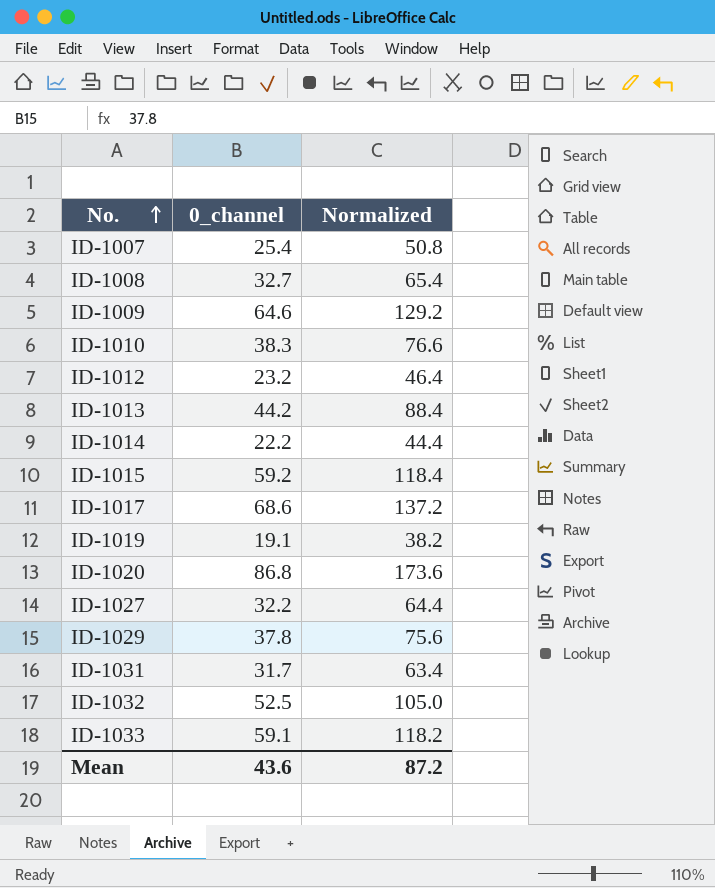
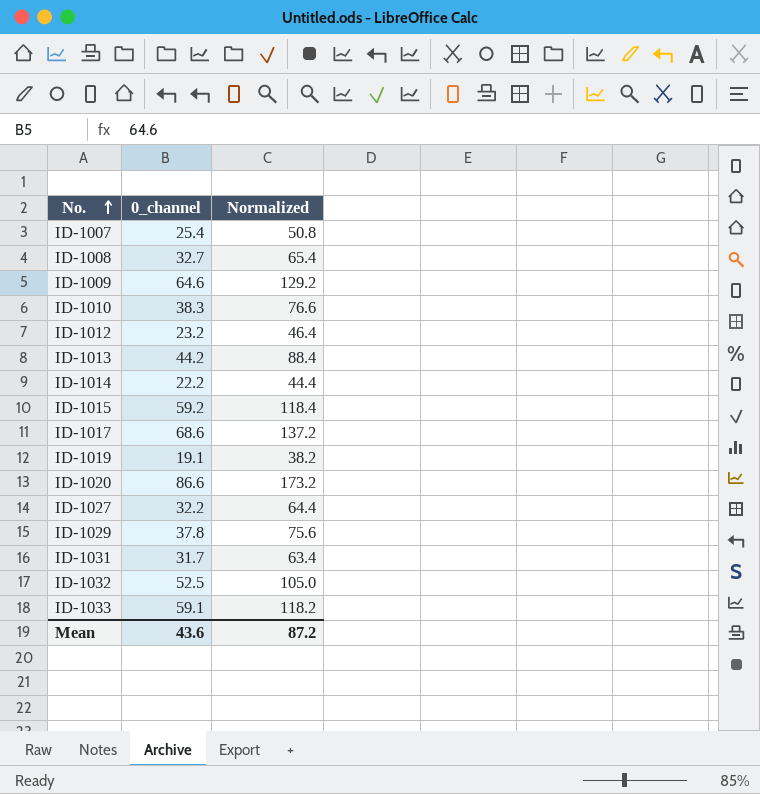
ID-1020 | 0_channel: 86.8 -> 86.6
ID-1020 | Normalized: 173.6 -> 173.2

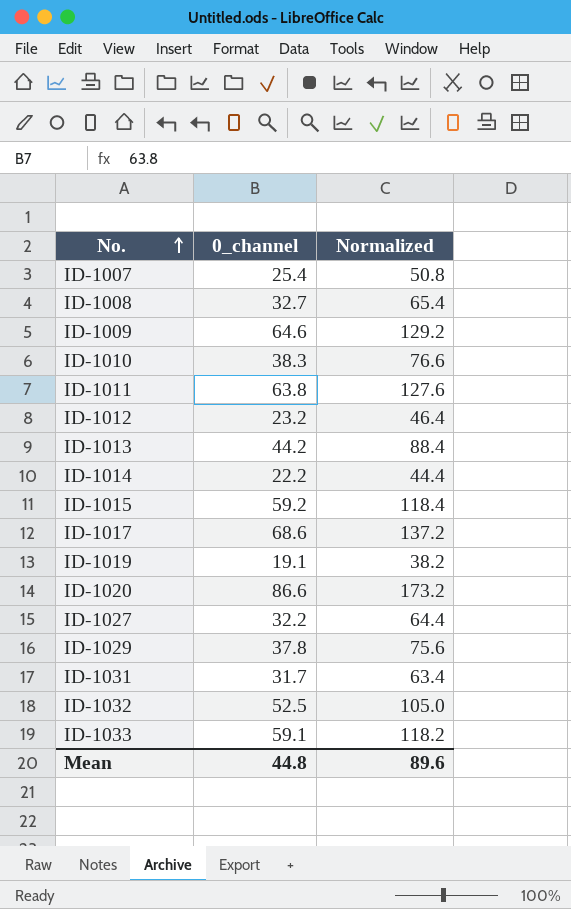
row ID-1011: none -> 63.8 | 127.6
Mean | 0_channel: 43.6 -> 44.8
Mean | Normalized: 87.2 -> 89.6

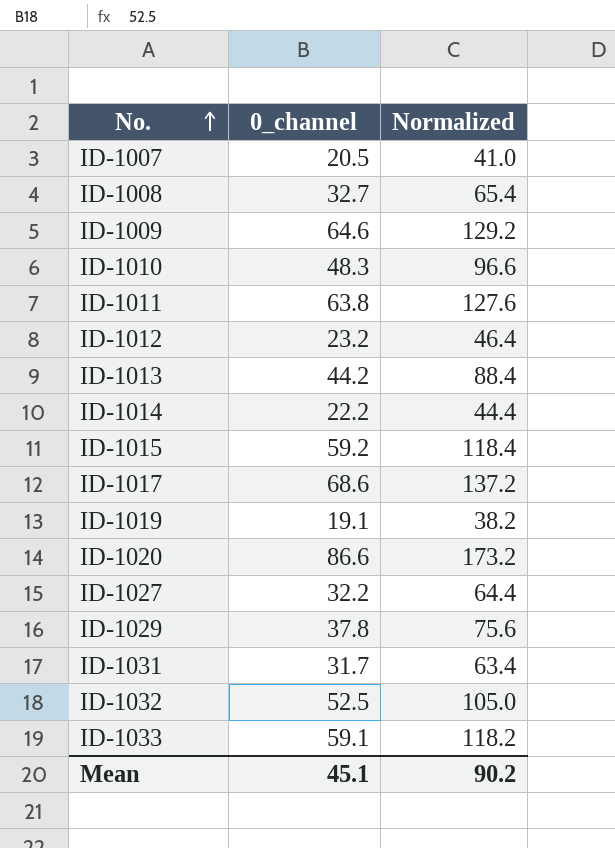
ID-1007 | 0_channel: 25.4 -> 20.5
ID-1007 | Normalized: 50.8 -> 41.0
ID-1010 | 0_channel: 38.3 -> 48.3
ID-1010 | Normalized: 76.6 -> 96.6
Mean | 0_channel: 44.8 -> 45.1
Mean | Normalized: 89.6 -> 90.2

